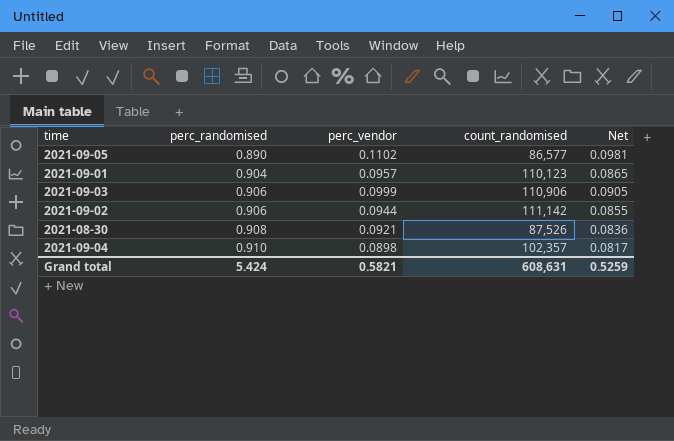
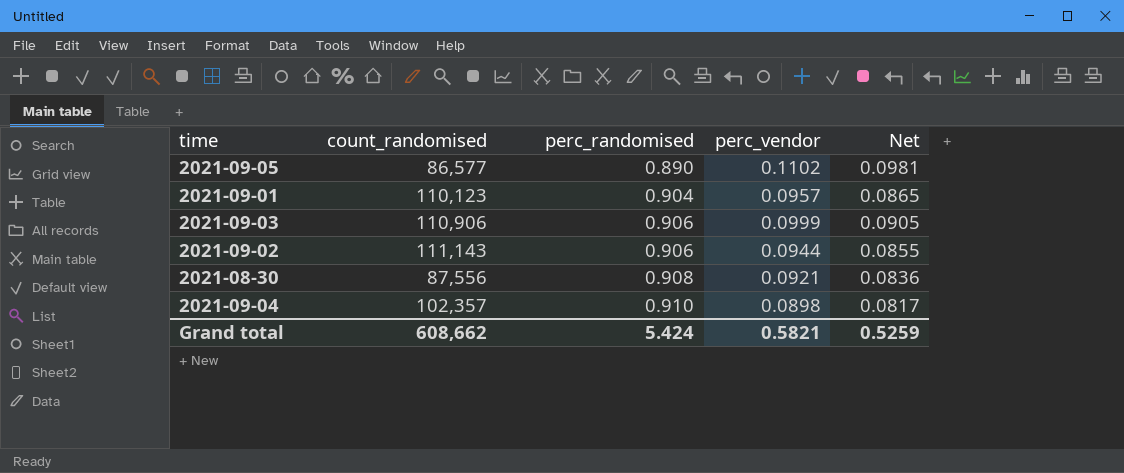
column count_randomised | position: 4 -> 2
2021-09-02 | count_randomised: 111,142 -> 111,143
2021-08-30 | count_randomised: 87,526 -> 87,556
Grand total | count_randomised: 608,631 -> 608,662

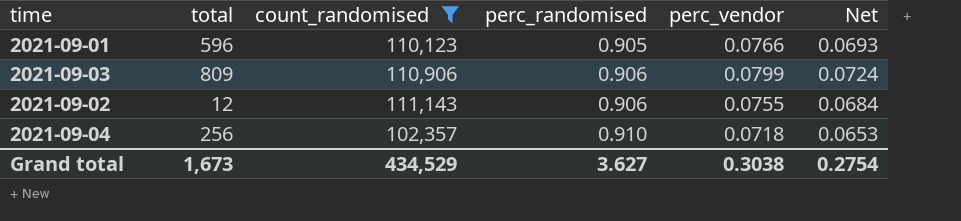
filter: none -> count_randomised >= 102,357
column total | position: none -> 2
2021-09-01 | perc_randomised: 0.904 -> 0.905
2021-09-01 | perc_vendor: 0.0957 -> 0.0766
2021-09-01 | Net: 0.0865 -> 0.0693
2021-09-03 | perc_vendor: 0.0999 -> 0.0799
2021-09-03 | Net: 0.0905 -> 0.0724
2021-09-02 | perc_vendor: 0.0944 -> 0.0755
2021-09-02 | Net: 0.0855 -> 0.0684
2021-09-04 | perc_vendor: 0.0898 -> 0.0718
2021-09-04 | Net: 0.0817 -> 0.0653
Grand total | count_randomised: 608,662 -> 434,529
Grand total | perc_randomised: 5.424 -> 3.627
Grand total | perc_vendor: 0.5821 -> 0.3038
Grand total | Net: 0.5259 -> 0.2754

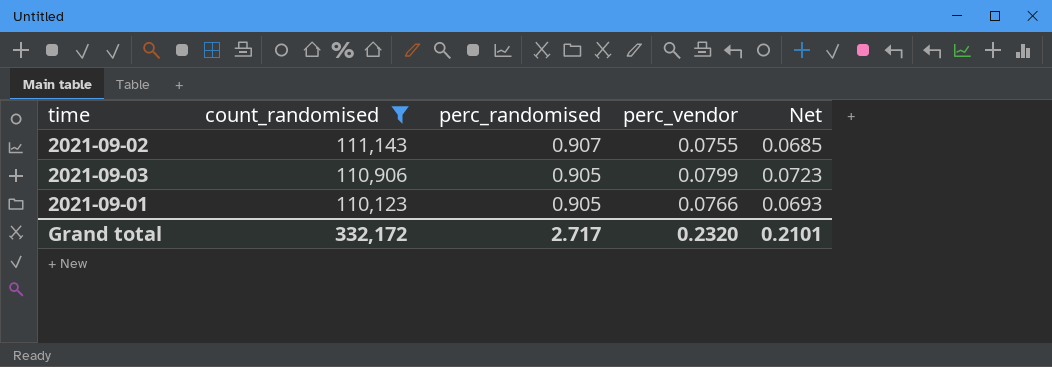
row order: perc_randomised ascending -> count_randomised descending
column total | position: 2 -> none
row 2021-09-04: 256 | 102,357 | 0.910 | 0.0718 | 0.0653 -> none
2021-09-02 | perc_randomised: 0.906 -> 0.907
2021-09-02 | Net: 0.0684 -> 0.0685
2021-09-03 | perc_randomised: 0.906 -> 0.905
2021-09-03 | Net: 0.0724 -> 0.0723
Grand total | count_randomised: 434,529 -> 332,172
Grand total | perc_randomised: 3.627 -> 2.717
Grand total | perc_vendor: 0.3038 -> 0.2320
Grand total | Net: 0.2754 -> 0.2101

